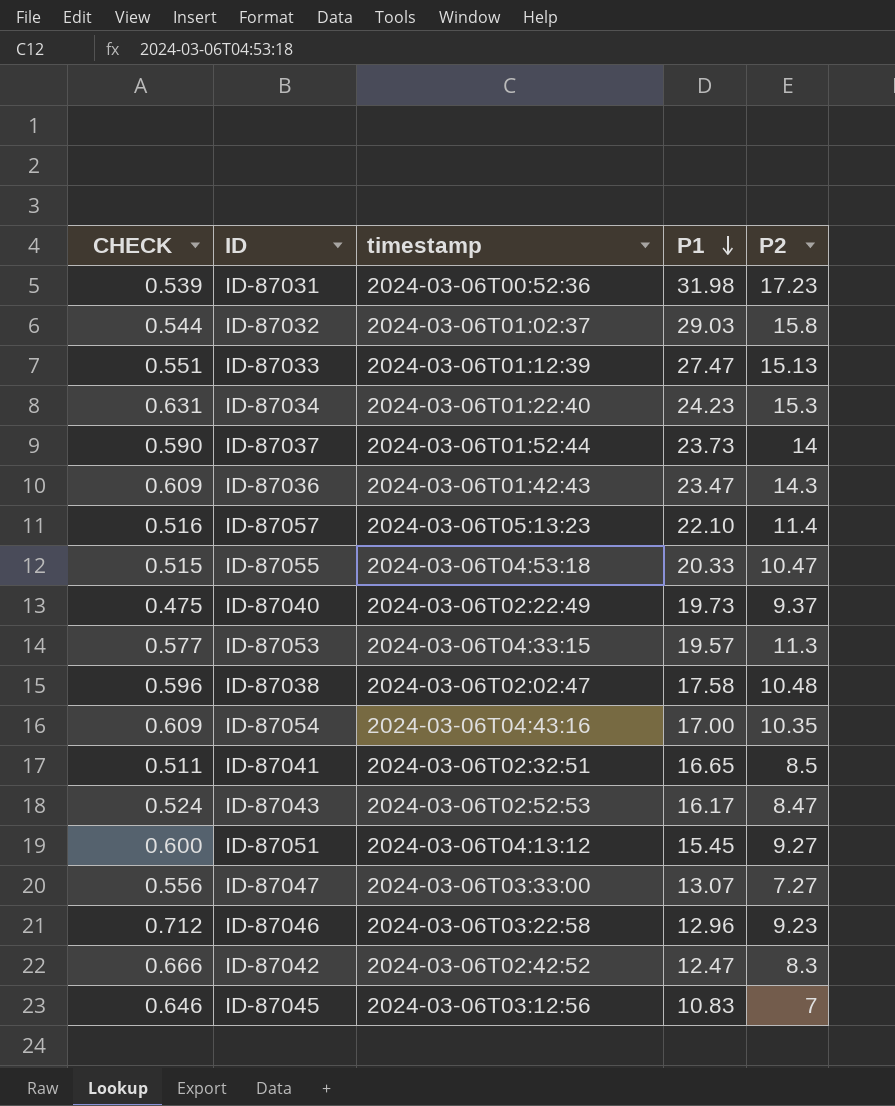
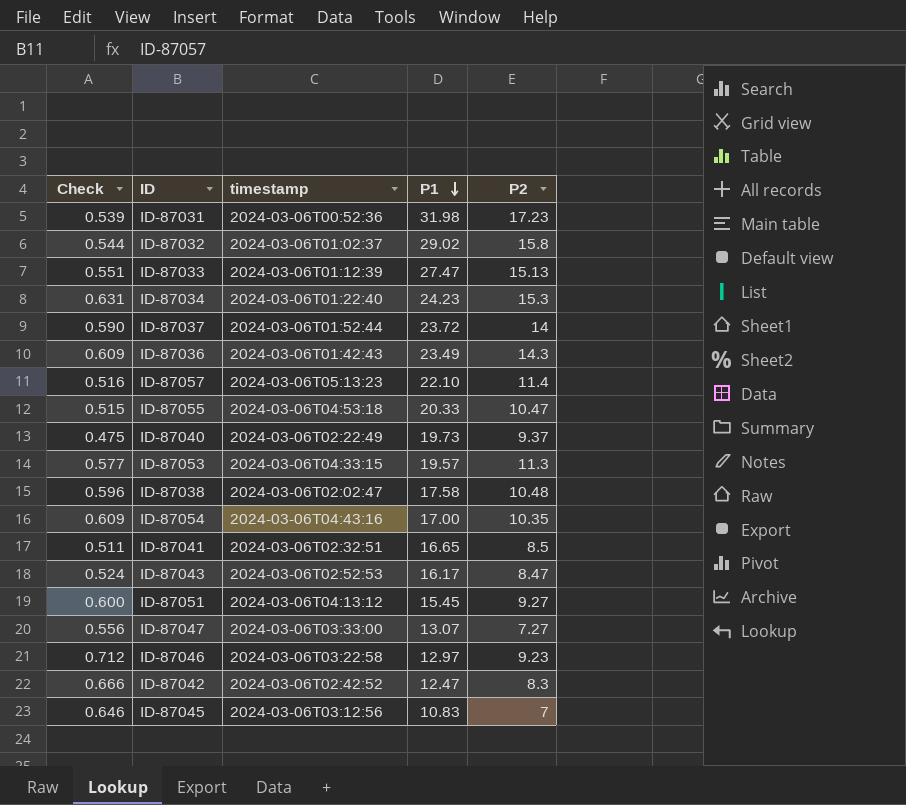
column name: CHECK -> Check
ID-87032 | P1: 29.03 -> 29.02
ID-87037 | P1: 23.73 -> 23.72
ID-87036 | P1: 23.47 -> 23.49
ID-87046 | P1: 12.96 -> 12.97

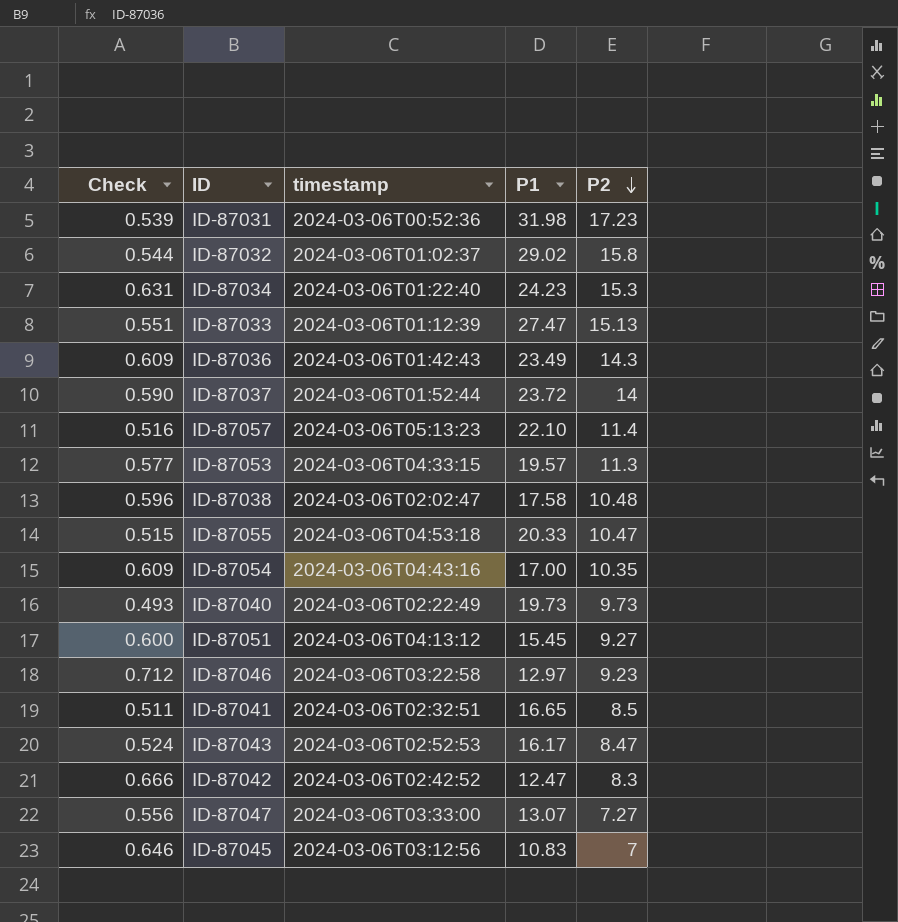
row order: P1 descending -> P2 descending
ID-87040 | Check: 0.475 -> 0.493
ID-87040 | P2: 9.37 -> 9.73

